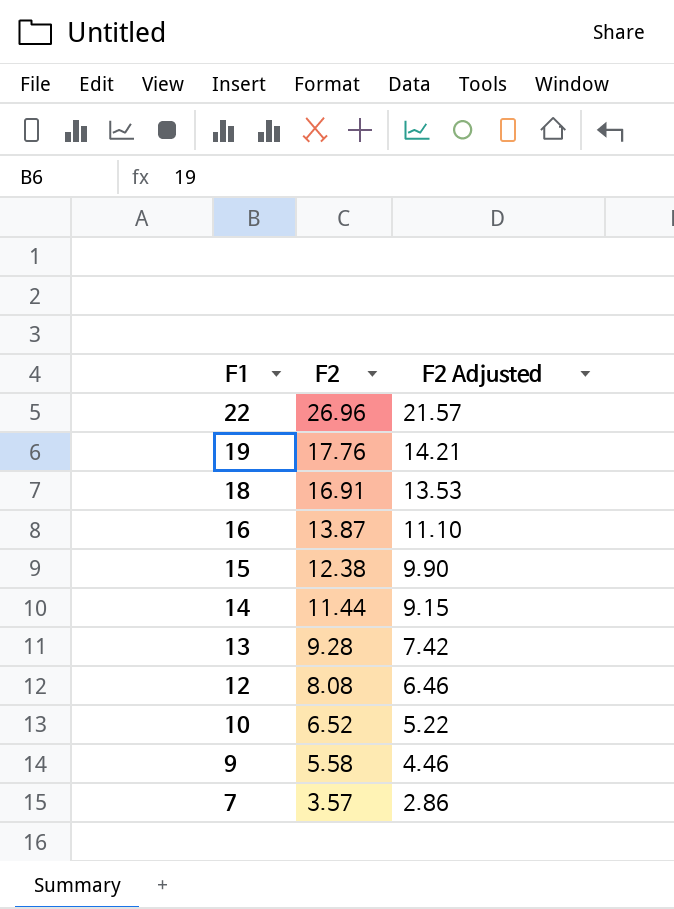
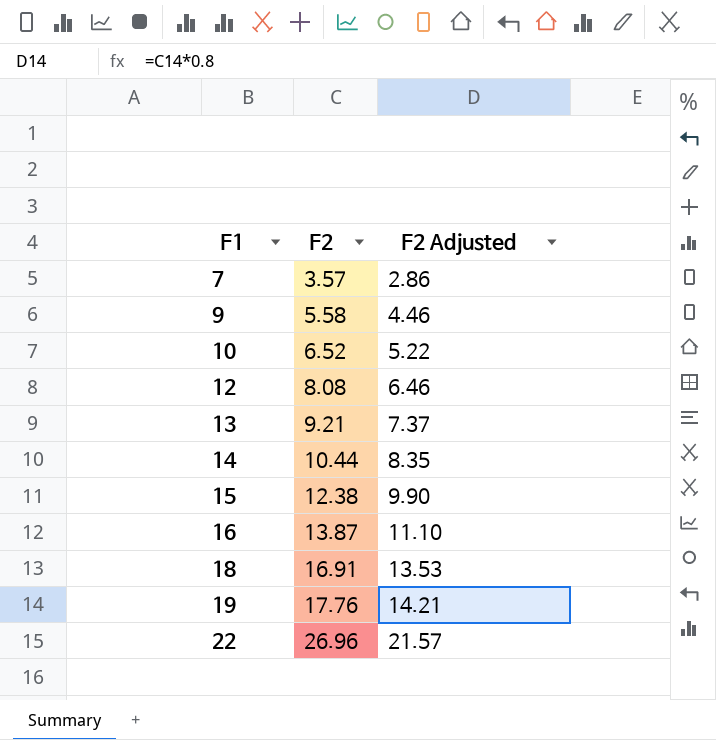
row order: F1 descending -> F1 ascending
13 | F2: 9.28 -> 9.21
13 | F2 Adjusted: 7.42 -> 7.37
14 | F2: 11.44 -> 10.44
14 | F2 Adjusted: 9.15 -> 8.35

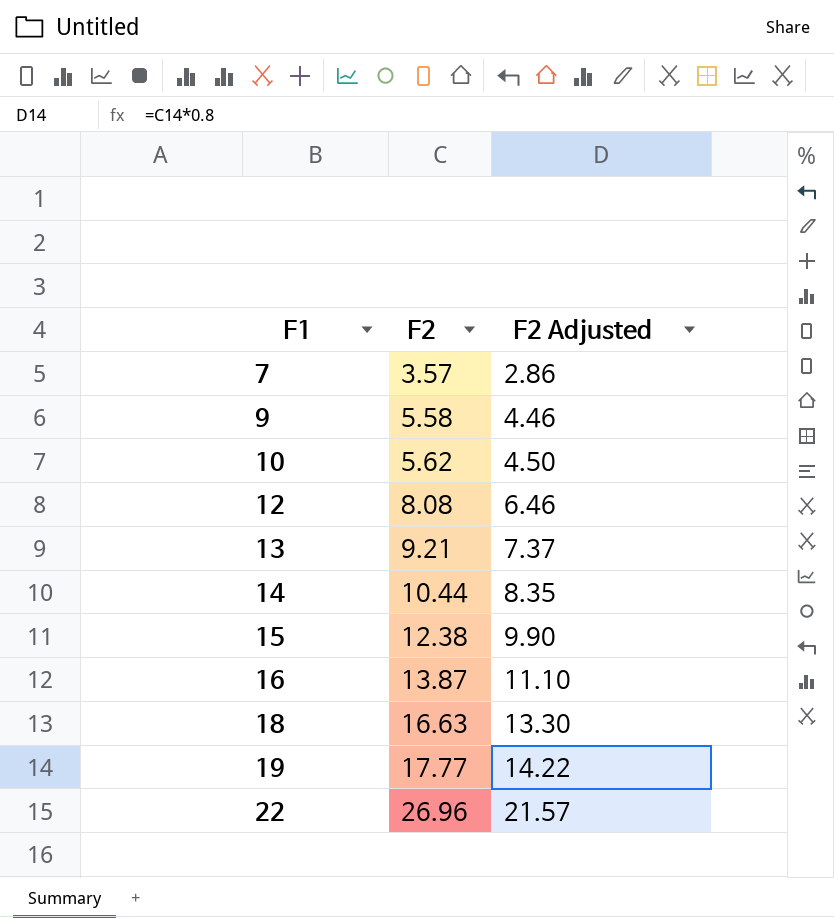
10 | F2: 6.52 -> 5.62
10 | F2 Adjusted: 5.22 -> 4.50
18 | F2: 16.91 -> 16.63
18 | F2 Adjusted: 13.53 -> 13.30
19 | F2: 17.76 -> 17.77
19 | F2 Adjusted: 14.21 -> 14.22

